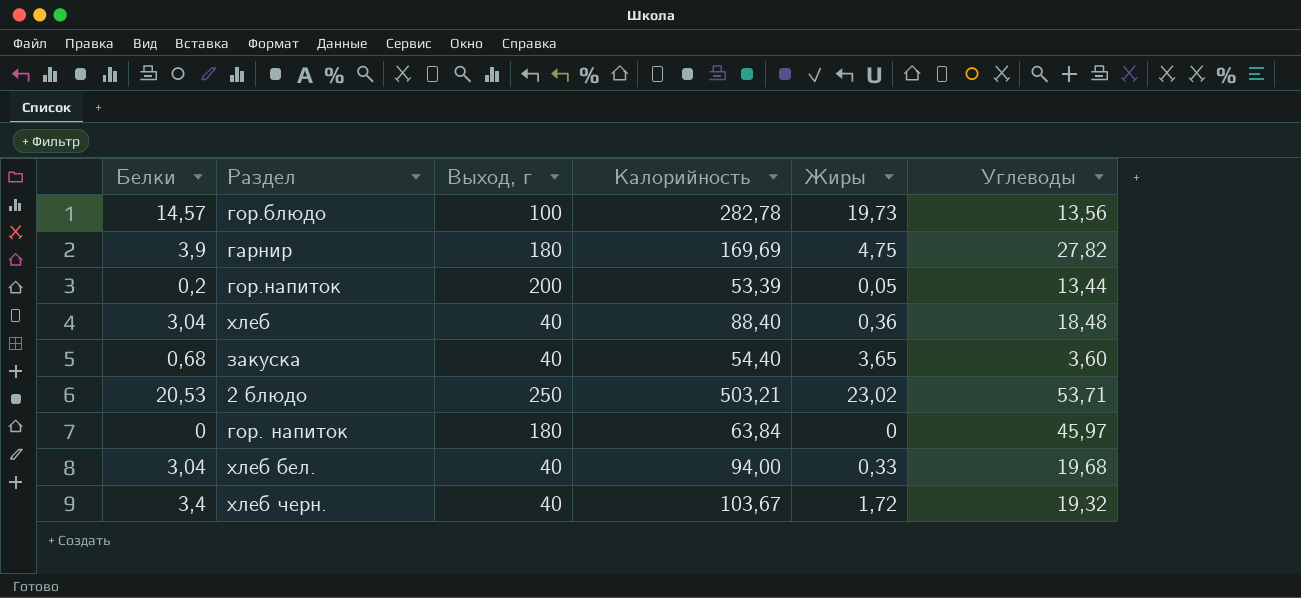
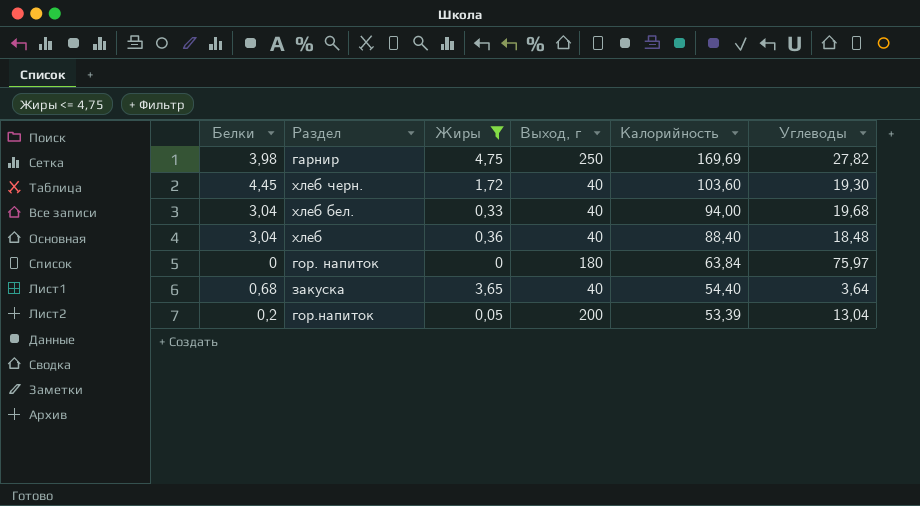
filter: none -> Жиры <= 4,75
row order: none -> Калорийность descending
column Жиры | position: 5 -> 3
гарнир | Белки: 3,9 -> 3,98
гарнир | Выход, г: 180 -> 250
хлеб черн. | Белки: 3,4 -> 4,45
хлеб черн. | Калорийность: 103,67 -> 103,60
хлеб черн. | Углеводы: 19,32 -> 19,30
гор. напиток | Углеводы: 45,97 -> 75,97
закуска | Углеводы: 3,60 -> 3,64
гор.напиток | Углеводы: 13,44 -> 13,04

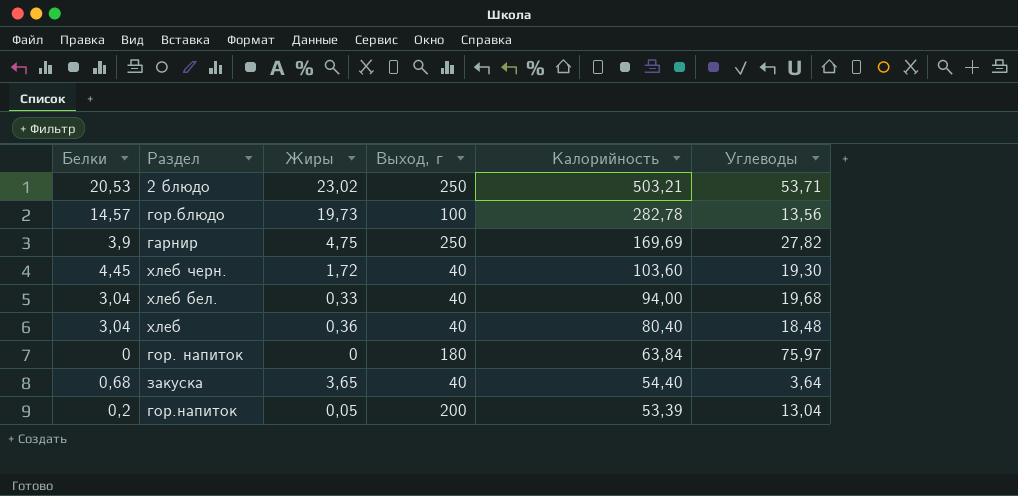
filter: Жиры <= 4,75 -> none
гарнир | Белки: 3,98 -> 3,9
хлеб | Калорийность: 88,40 -> 80,40

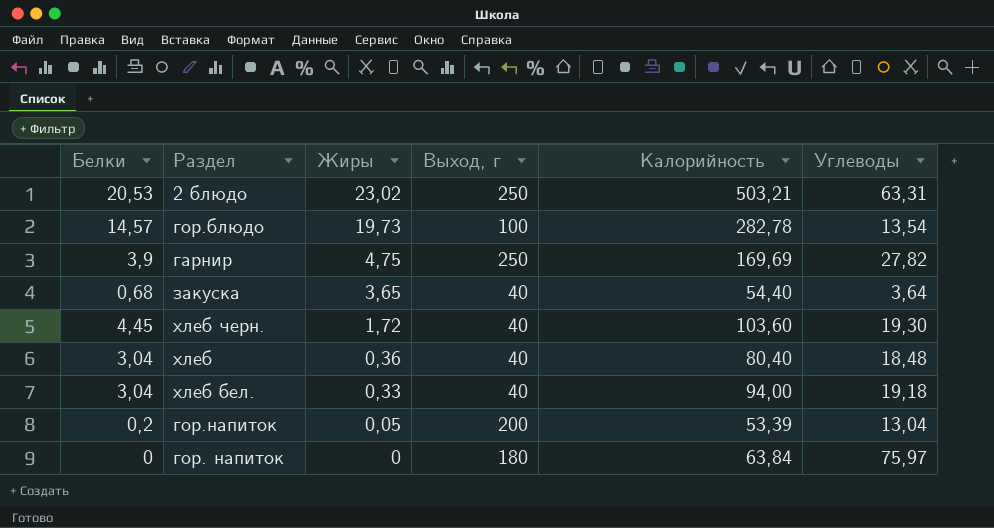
row order: Калорийность descending -> Жиры descending
2 блюдо | Углеводы: 53,71 -> 63,31
гор.блюдо | Углеводы: 13,56 -> 13,54
хлеб бел. | Углеводы: 19,68 -> 19,18

